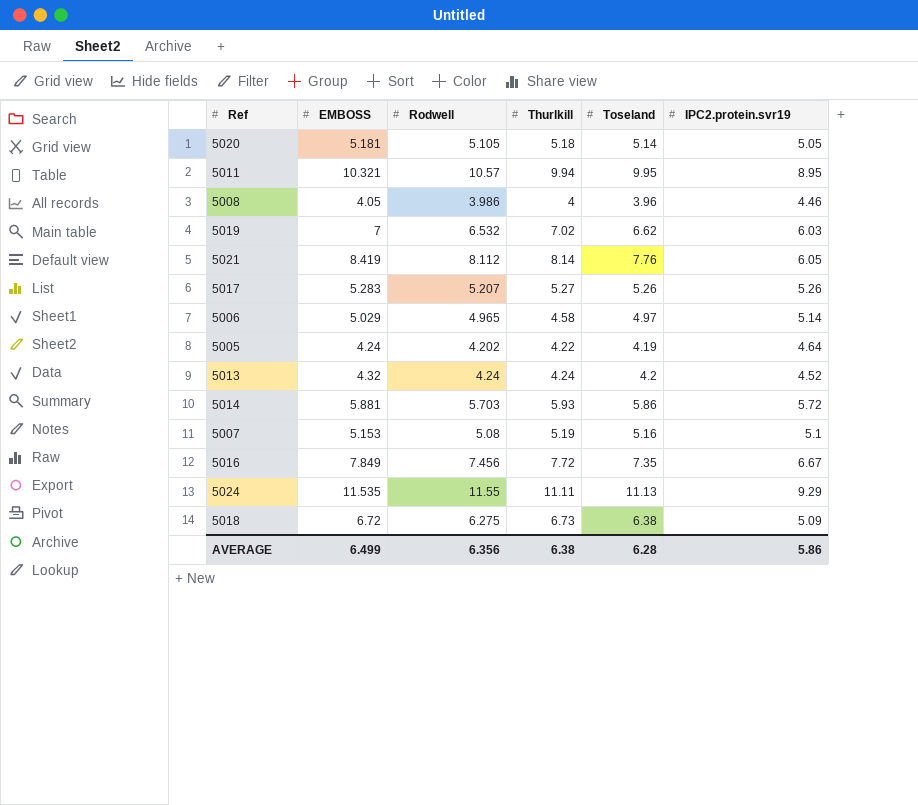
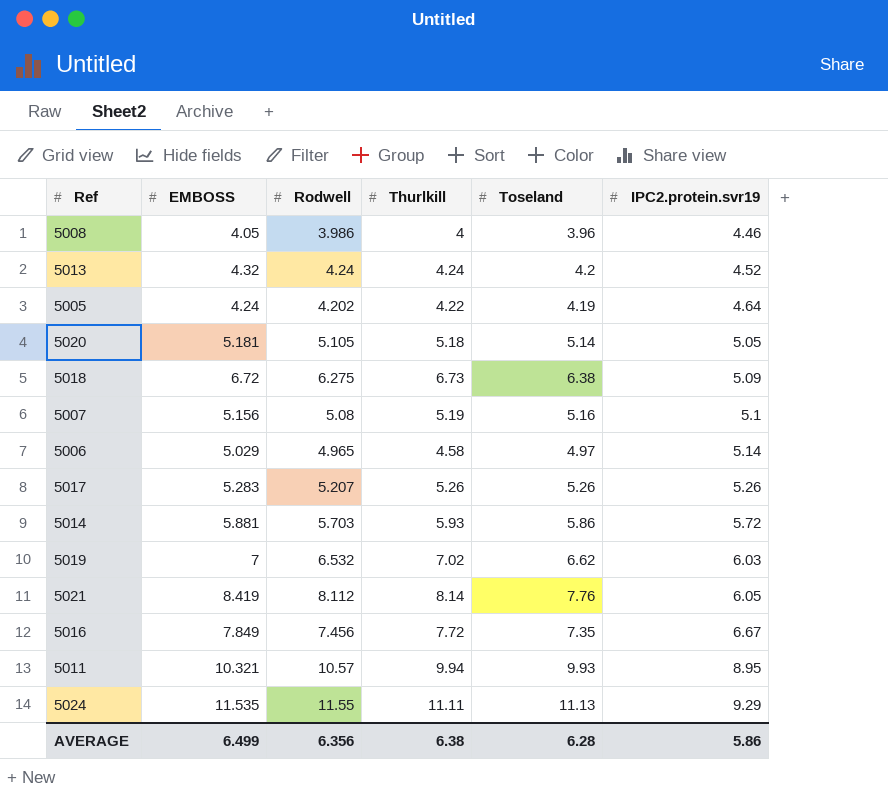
row order: none -> IPC2.protein.svr19 ascending
5007 | EMBOSS: 5.153 -> 5.156
5017 | Thurlkill: 5.27 -> 5.26
5011 | Toseland: 9.95 -> 9.93

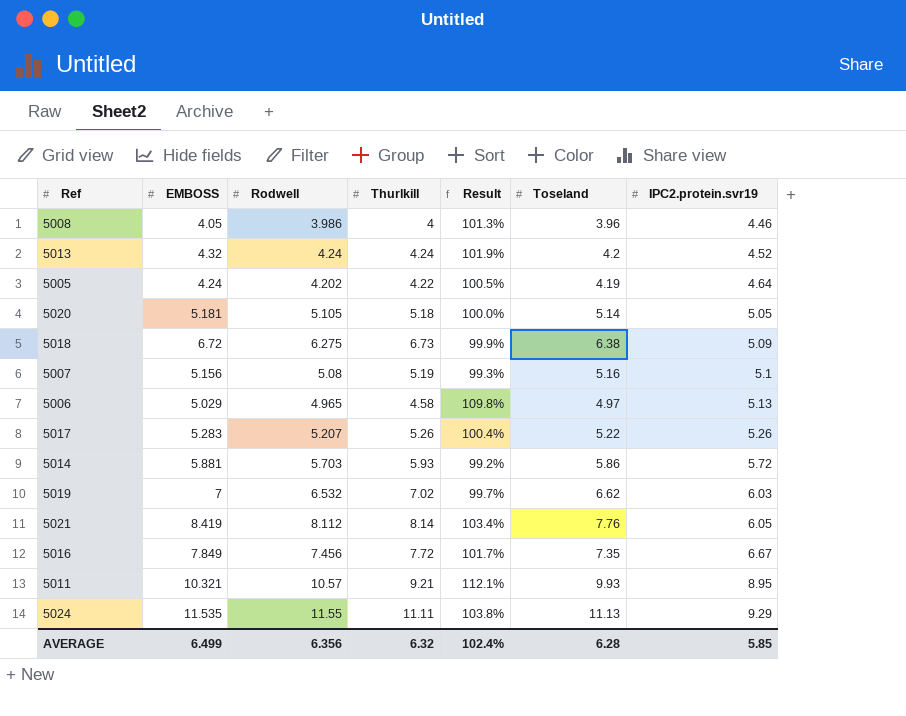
column Result | formula: none -> [EMBOSS] / [Thurlkill]
5006 | IPC2.protein.svr19: 5.14 -> 5.13
5017 | Toseland: 5.26 -> 5.22
5011 | Thurlkill: 9.94 -> 9.21
AVERAGE | Thurlkill: 6.38 -> 6.32
AVERAGE | IPC2.protein.svr19: 5.86 -> 5.85

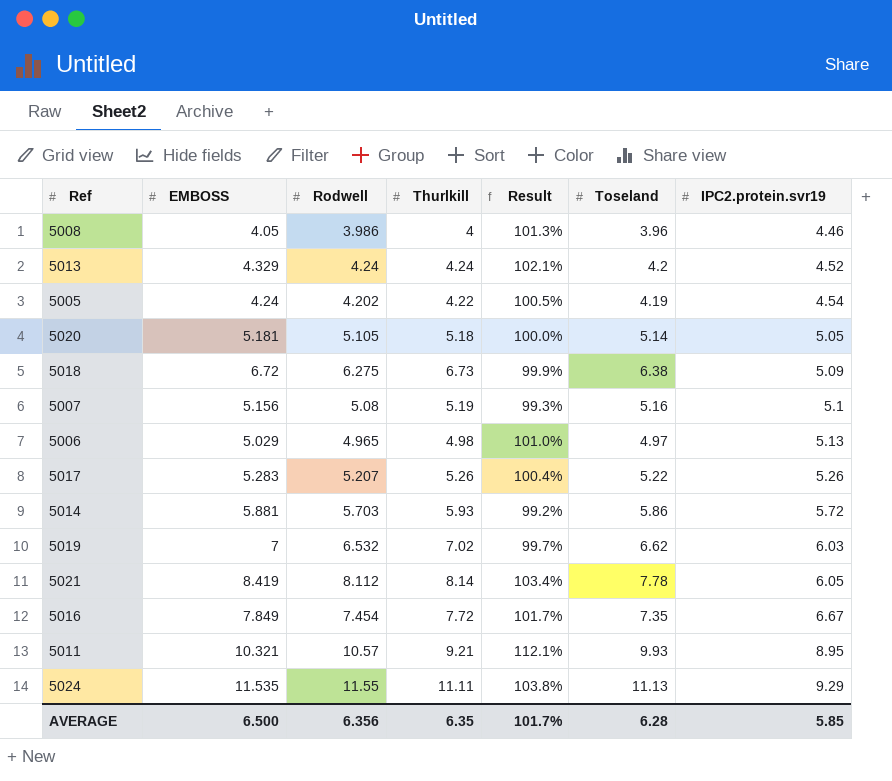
5013 | EMBOSS: 4.32 -> 4.329
5013 | Result: 101.9% -> 102.1%
5005 | IPC2.protein.svr19: 4.64 -> 4.54
5006 | Thurlkill: 4.58 -> 4.98
5006 | Result: 109.8% -> 101.0%
5021 | Toseland: 7.76 -> 7.78
5016 | Rodwell: 7.456 -> 7.454
AVERAGE | EMBOSS: 6.499 -> 6.500
AVERAGE | Thurlkill: 6.32 -> 6.35
AVERAGE | Result: 102.4% -> 101.7%

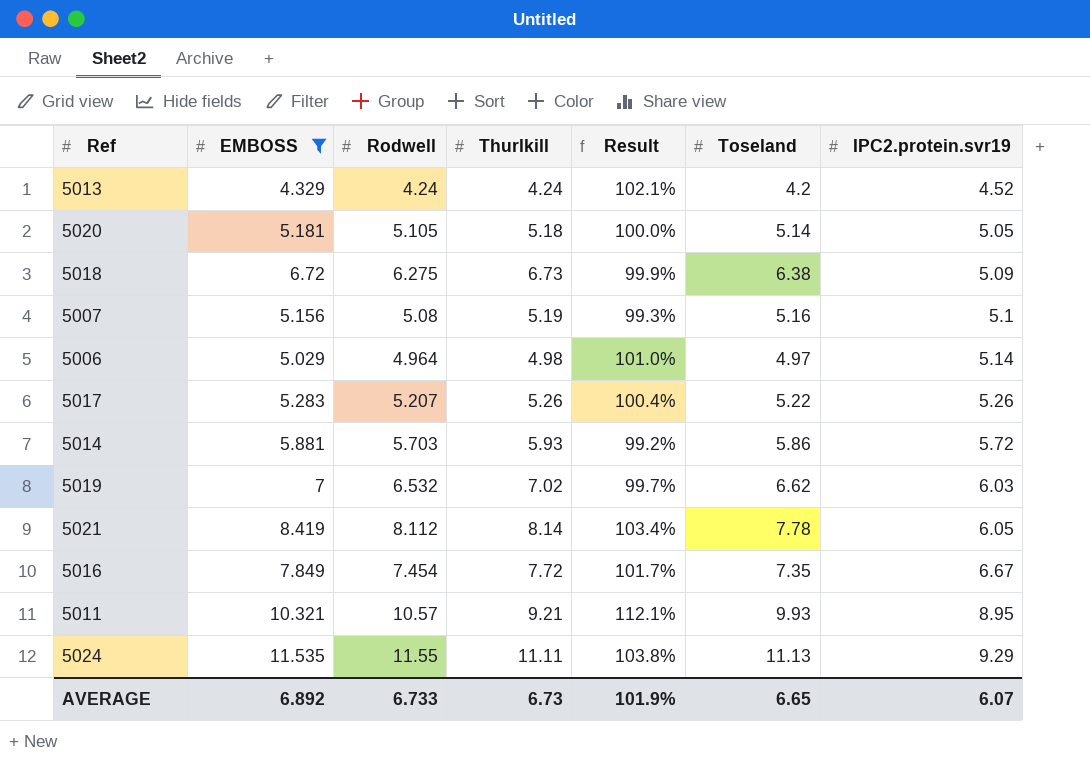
filter: none -> EMBOSS >= 4.329
5006 | Rodwell: 4.965 -> 4.964
5006 | IPC2.protein.svr19: 5.13 -> 5.14
AVERAGE | EMBOSS: 6.500 -> 6.892
AVERAGE | Rodwell: 6.356 -> 6.733
AVERAGE | Thurlkill: 6.35 -> 6.73
AVERAGE | Result: 101.7% -> 101.9%
AVERAGE | Toseland: 6.28 -> 6.65
AVERAGE | IPC2.protein.svr19: 5.85 -> 6.07

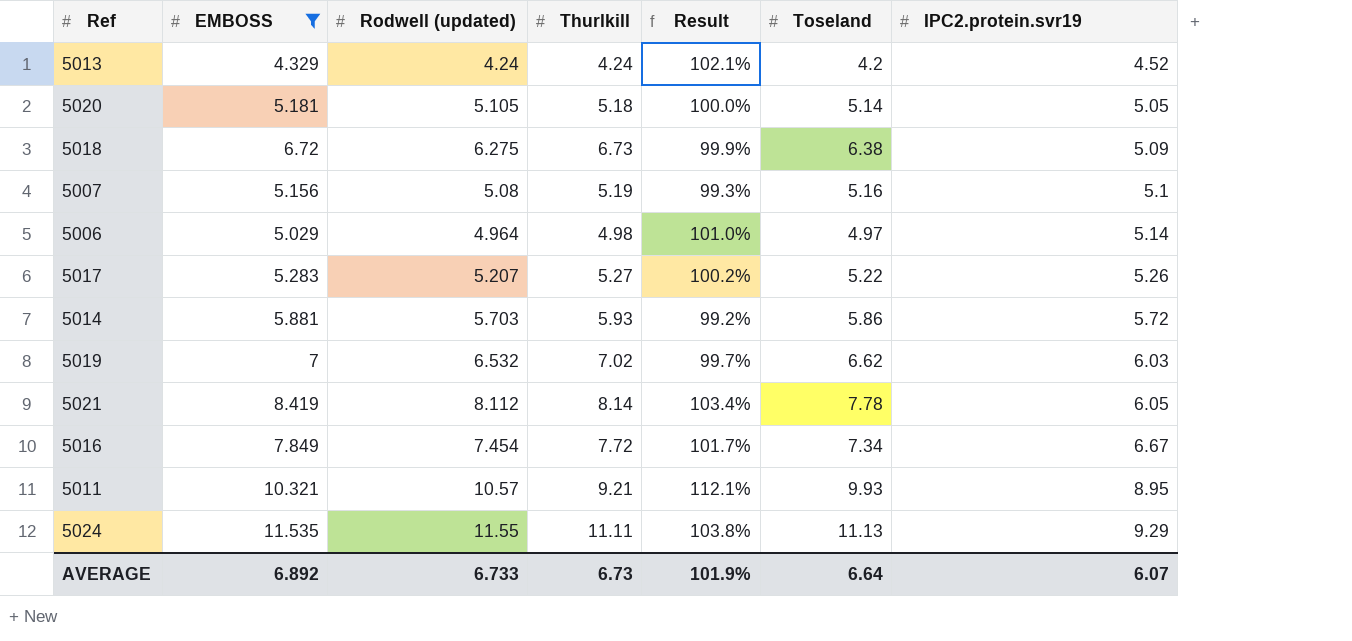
column name: Rodwell -> Rodwell (updated)
5017 | Thurlkill: 5.26 -> 5.27
5017 | Result: 100.4% -> 100.2%
5016 | Toseland: 7.35 -> 7.34
AVERAGE | Toseland: 6.65 -> 6.64

